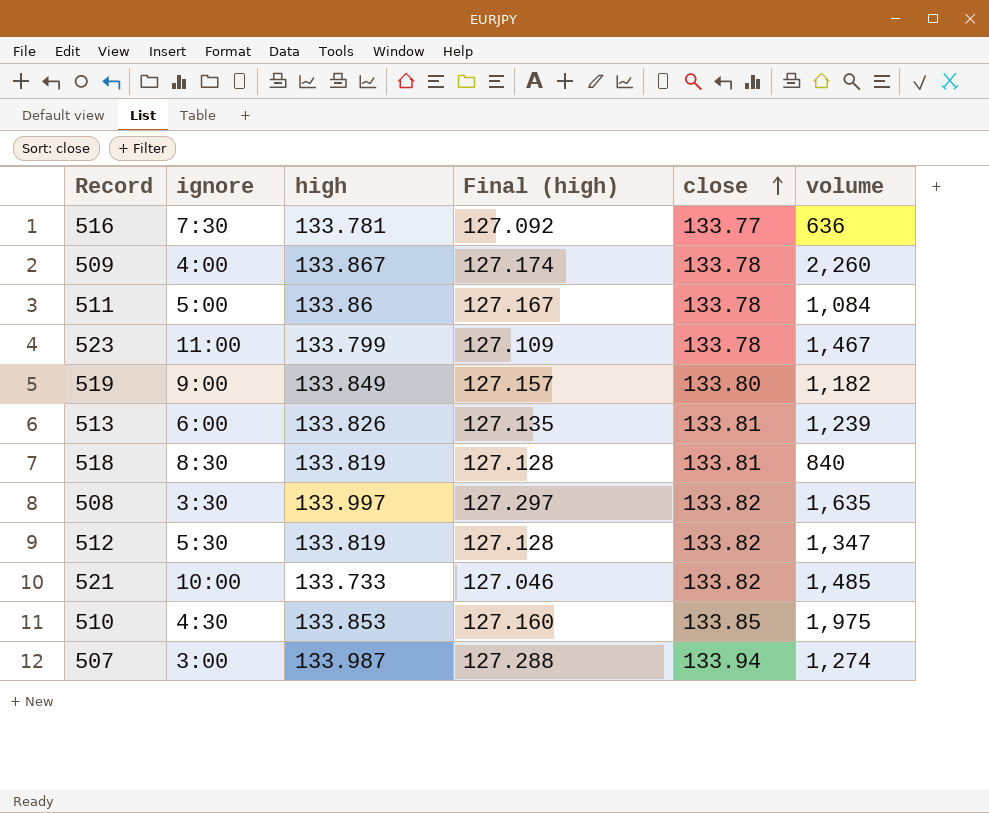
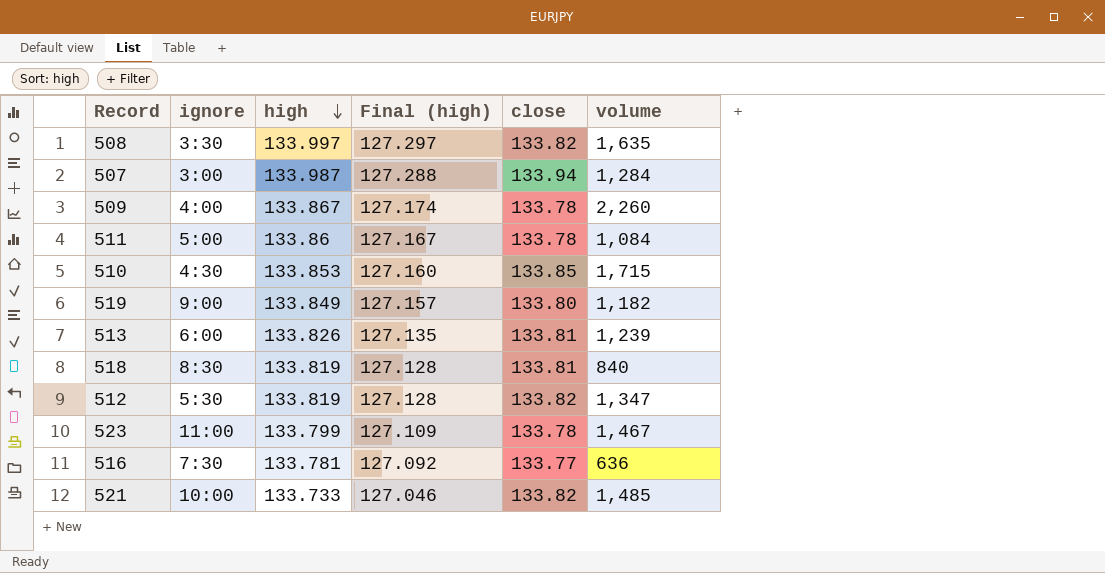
row order: close ascending -> high descending
507 | volume: 1,274 -> 1,284
510 | volume: 1,975 -> 1,715

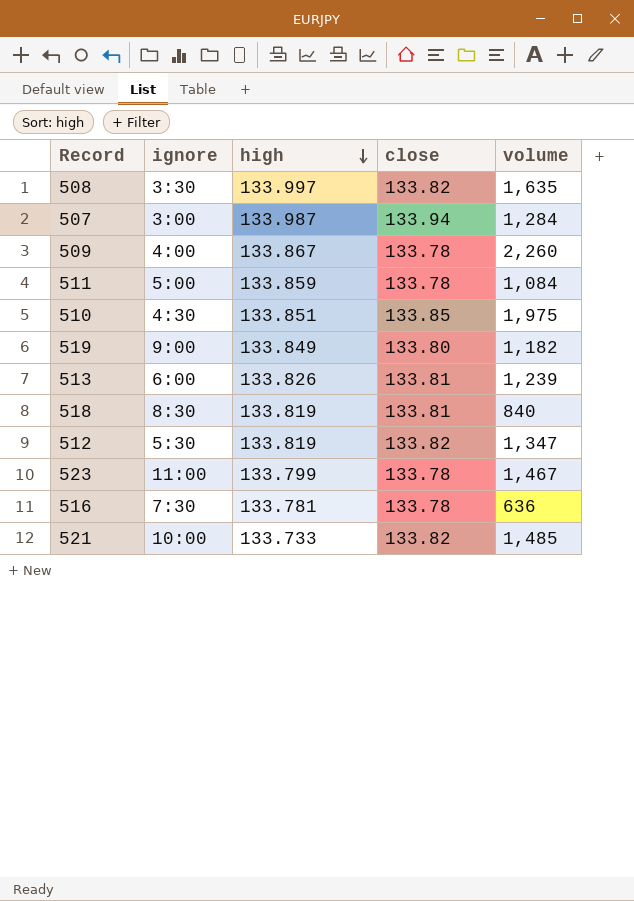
column Final (high) | formula: [high] * 0.95 -> none
511 | high: 133.86 -> 133.859
510 | high: 133.853 -> 133.851
510 | volume: 1,715 -> 1,975
516 | close: 133.77 -> 133.78

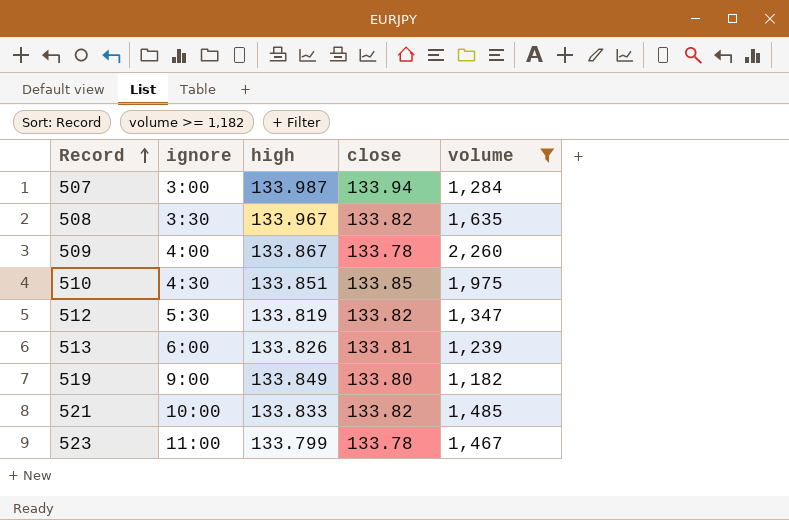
filter: none -> volume >= 1,182
row order: high descending -> Record ascending
508 | high: 133.997 -> 133.967
521 | high: 133.733 -> 133.833

